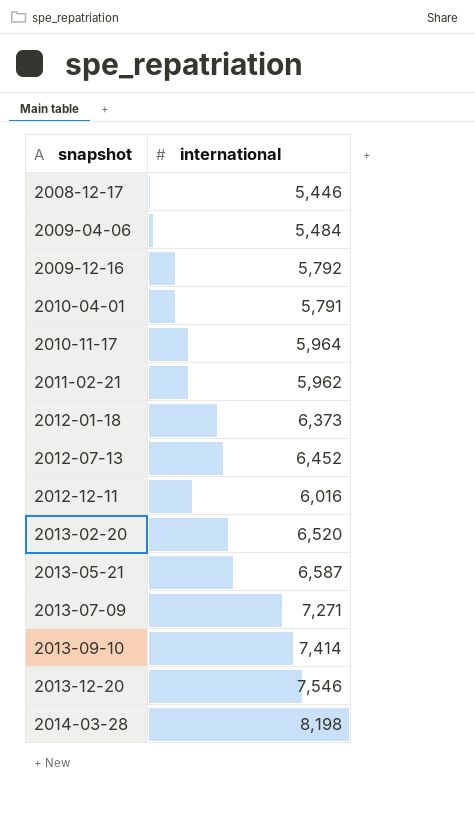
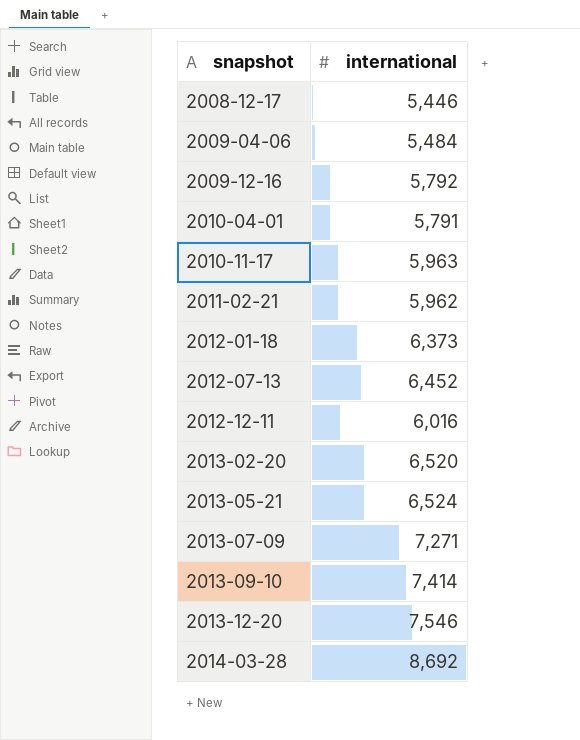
2010-11-17 | international: 5,964 -> 5,963
2013-05-21 | international: 6,587 -> 6,524
2014-03-28 | international: 8,198 -> 8,692

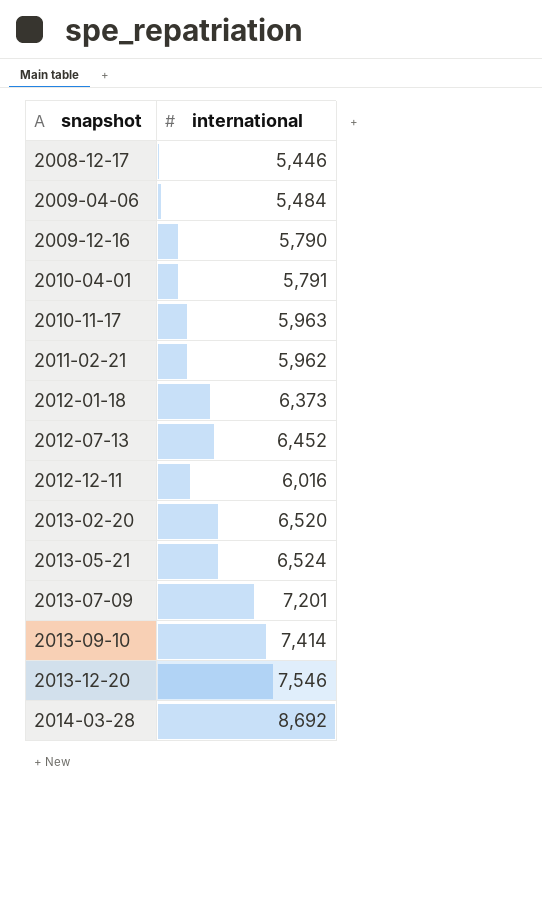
2009-12-16 | international: 5,792 -> 5,790
2013-07-09 | international: 7,271 -> 7,201

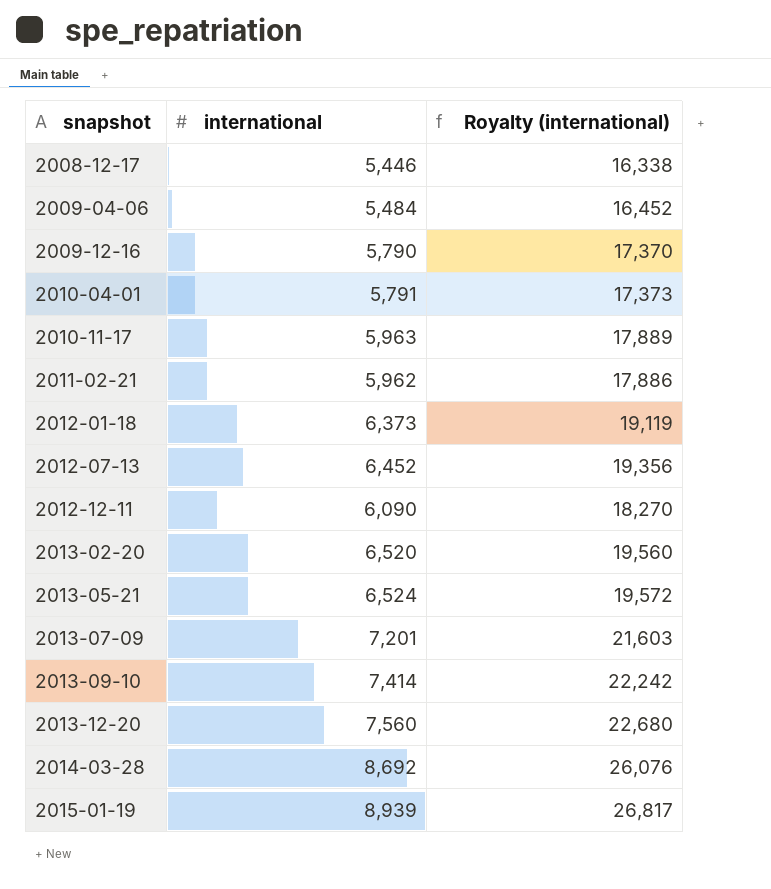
column Royalty (international) | formula: none -> [international] * 3
2012-12-11 | international: 6,016 -> 6,090
2013-12-20 | international: 7,546 -> 7,560
row 2015-01-19: none -> 8,939 | 26,817

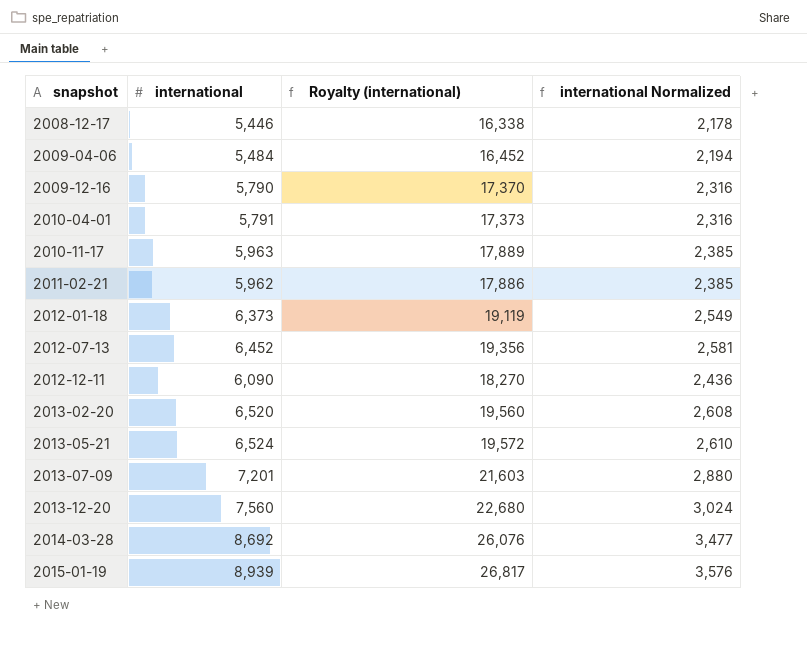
column international Normalized | formula: none -> [international] * 0.4
row 2013-09-10: 7,414 | 22,242 -> none

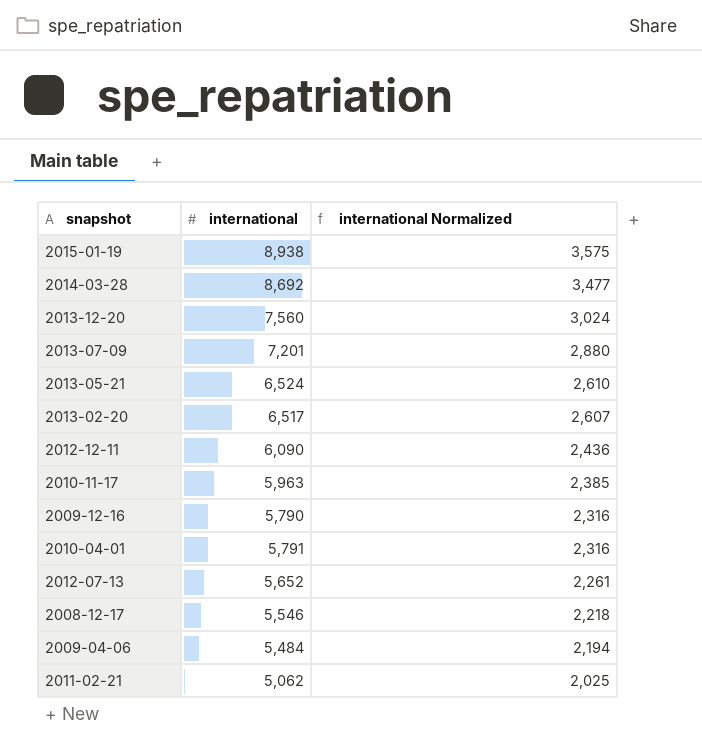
row order: snapshot ascending -> international Normalized descending
column Royalty (international) | formula: [international] * 3 -> none
row 2012-01-18: 6,373 | 19,119 | 2,549 -> none
2015-01-19 | international: 8,939 -> 8,938
2015-01-19 | international Normalized: 3,576 -> 3,575
2013-02-20 | international: 6,520 -> 6,517
2013-02-20 | international Normalized: 2,608 -> 2,607
2012-07-13 | international: 6,452 -> 5,652
2012-07-13 | international Normalized: 2,581 -> 2,261
2008-12-17 | international: 5,446 -> 5,546
2008-12-17 | international Normalized: 2,178 -> 2,218
2011-02-21 | international: 5,962 -> 5,062
2011-02-21 | international Normalized: 2,385 -> 2,025

